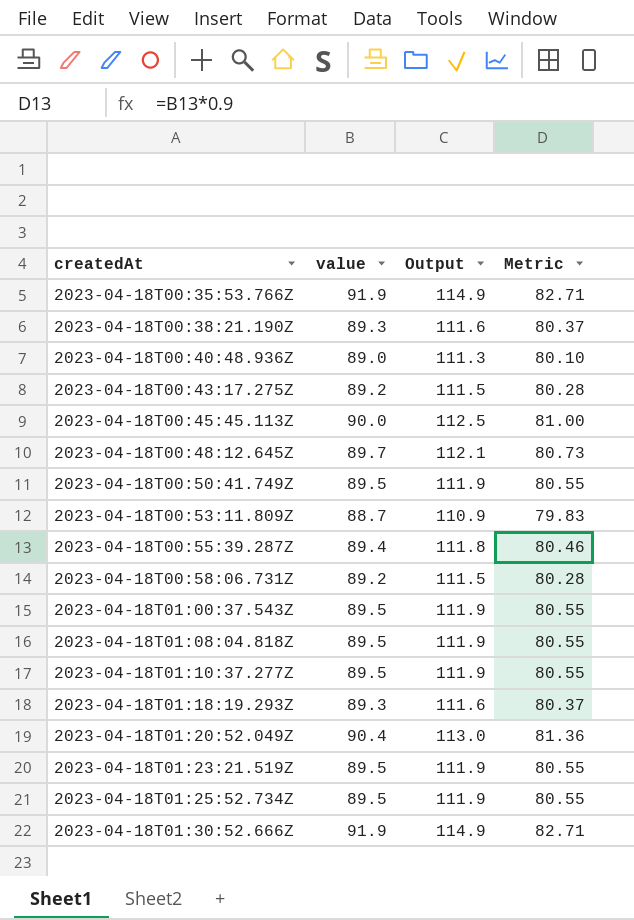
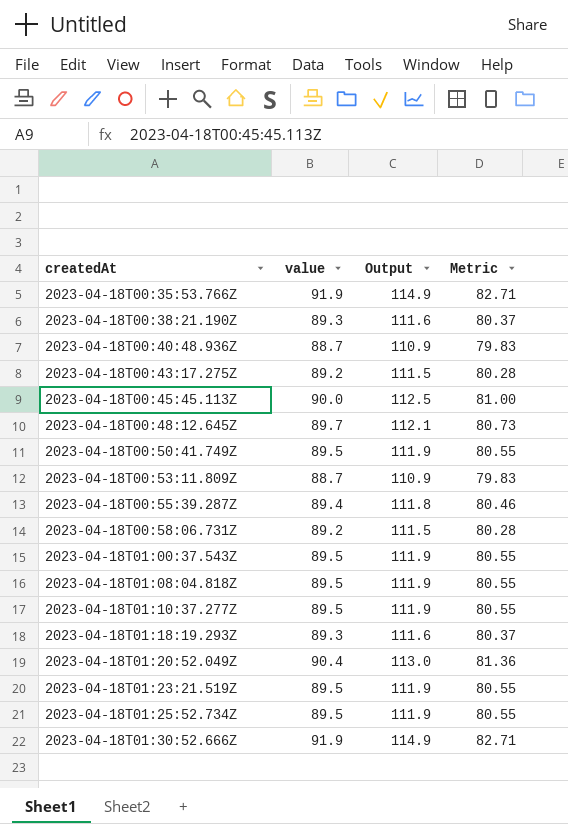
2023-04-18T00:40:48.936Z | value: 89.0 -> 88.7
2023-04-18T00:40:48.936Z | Output: 111.3 -> 110.9
2023-04-18T00:40:48.936Z | Metric: 80.10 -> 79.83

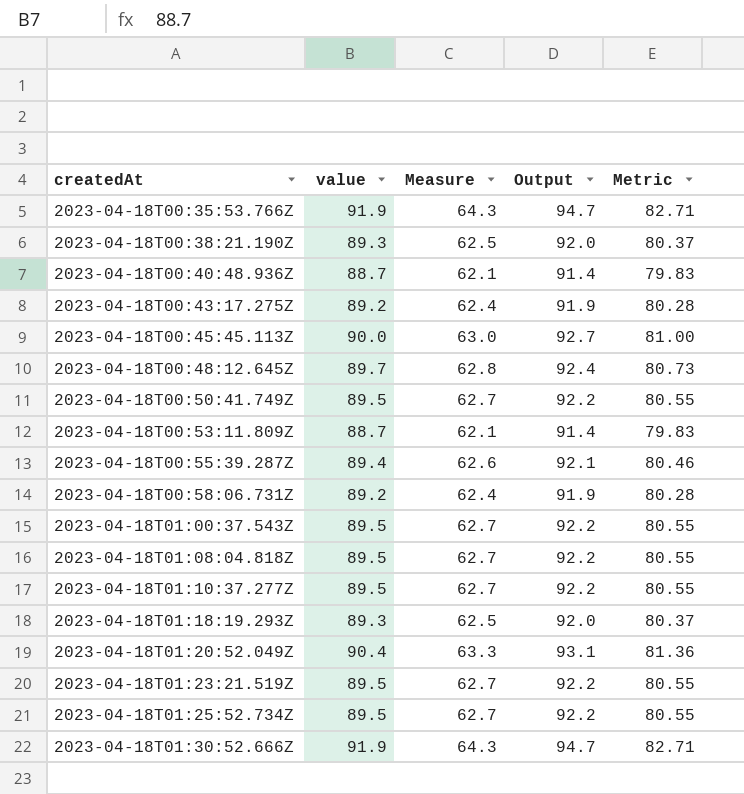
column Measure | formula: none -> [value] * 0.7
column Output | formula: [value] * 1.25 -> [value] * 1.03

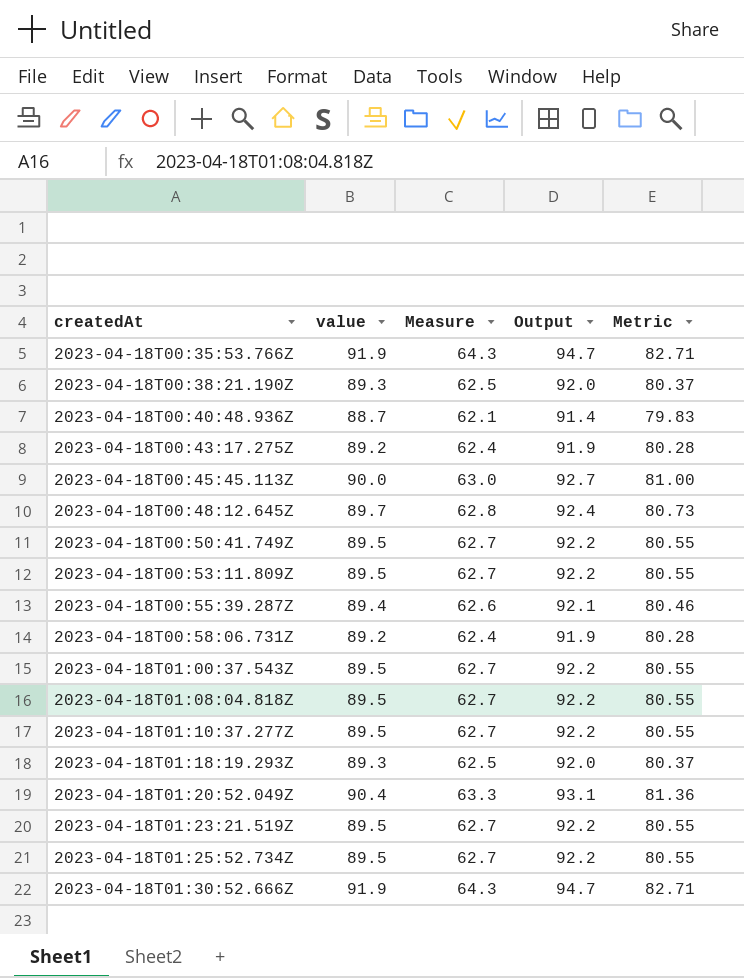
2023-04-18T00:53:11.809Z | value: 88.7 -> 89.5
2023-04-18T00:53:11.809Z | Measure: 62.1 -> 62.7
2023-04-18T00:53:11.809Z | Output: 91.4 -> 92.2
2023-04-18T00:53:11.809Z | Metric: 79.83 -> 80.55

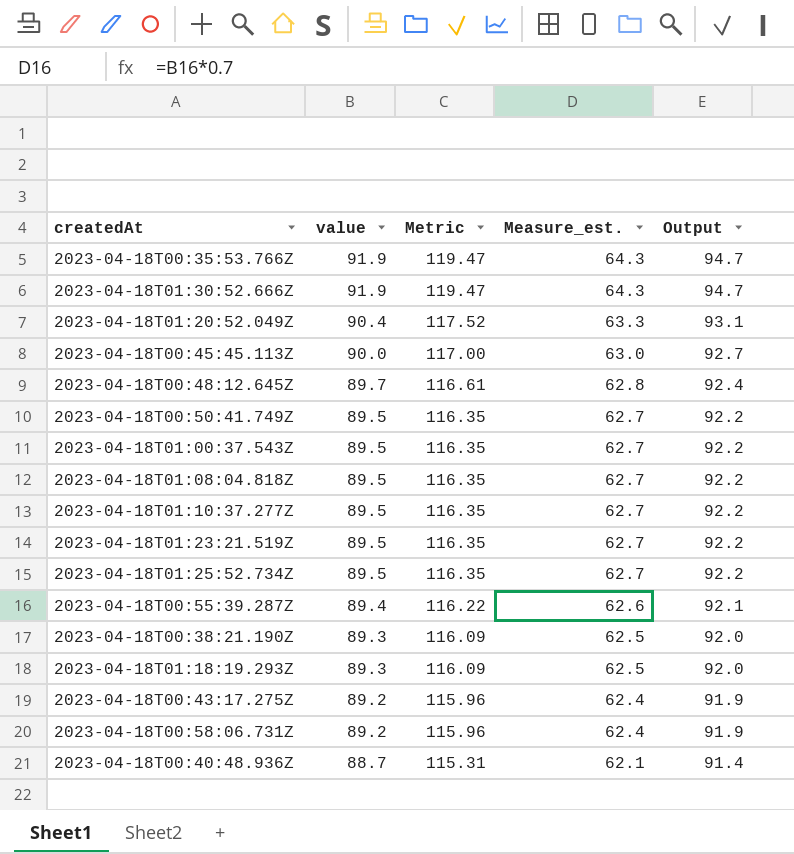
row order: createdAt ascending -> value descending
column Metric | formula: [value] * 0.9 -> [value] * 1.3
column Metric | position: 5 -> 3
column name: Measure -> Measure_est.
row 2023-04-18T00:53:11.809Z: 89.5 | 62.7 | 92.2 | 80.55 -> none

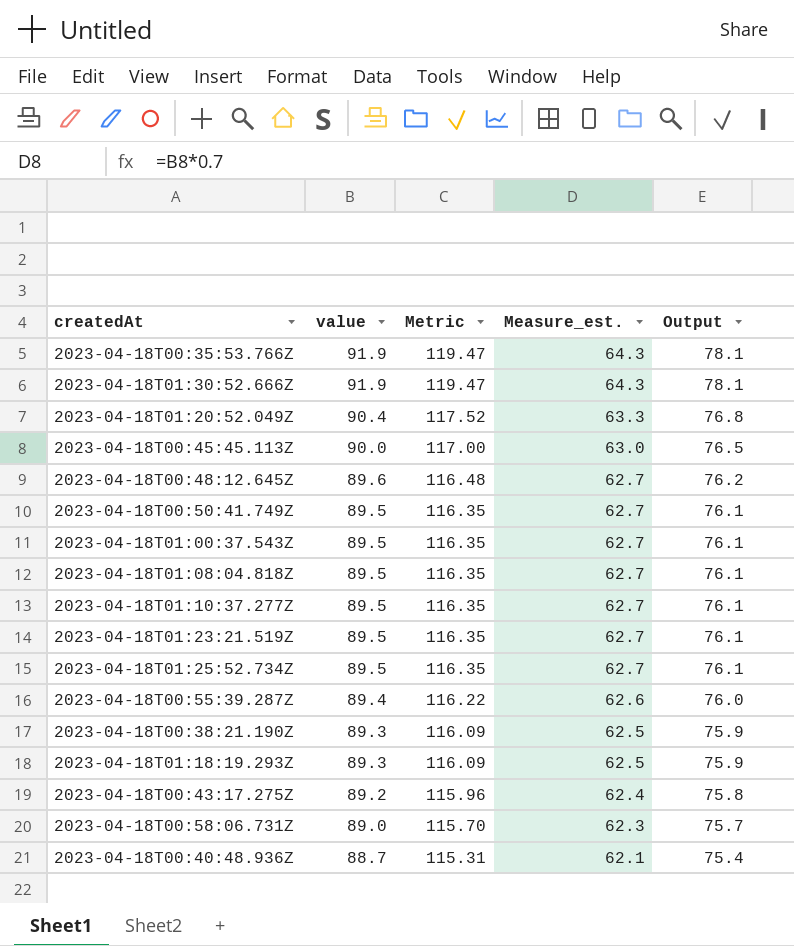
column Output | formula: [value] * 1.03 -> [value] * 0.85
2023-04-18T00:48:12.645Z | value: 89.7 -> 89.6
2023-04-18T00:48:12.645Z | Metric: 116.61 -> 116.48
2023-04-18T00:48:12.645Z | Measure_est.: 62.8 -> 62.7
2023-04-18T00:58:06.731Z | value: 89.2 -> 89.0
2023-04-18T00:58:06.731Z | Metric: 115.96 -> 115.70
2023-04-18T00:58:06.731Z | Measure_est.: 62.4 -> 62.3

